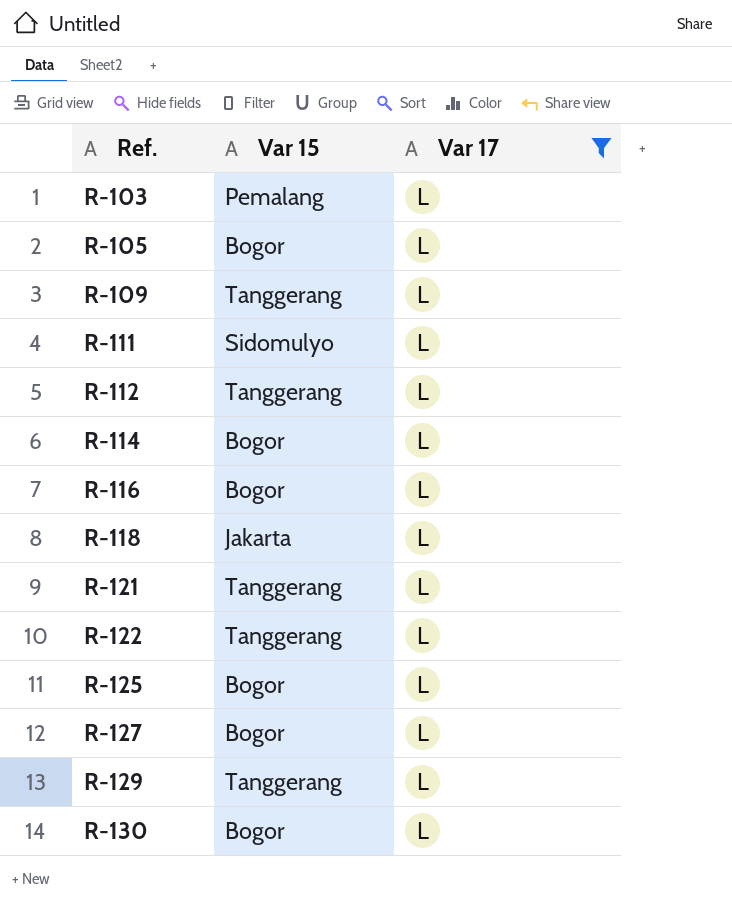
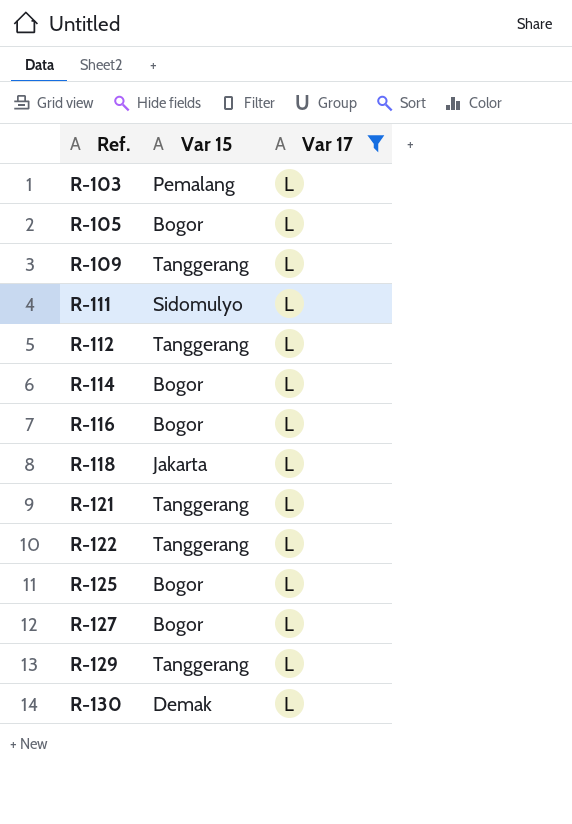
R-130 | Var 15: Bogor -> Demak

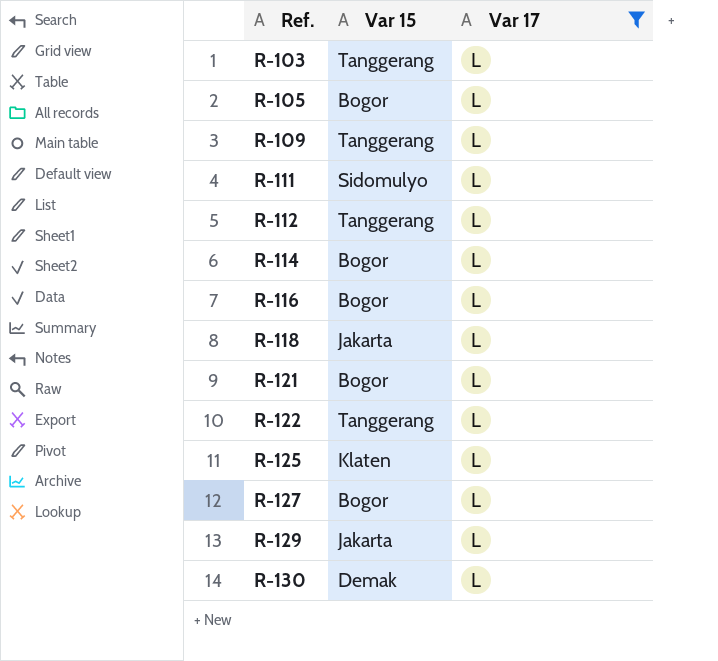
R-103 | Var 15: Pemalang -> Tanggerang
R-121 | Var 15: Tanggerang -> Bogor
R-125 | Var 15: Bogor -> Klaten
R-129 | Var 15: Tanggerang -> Jakarta

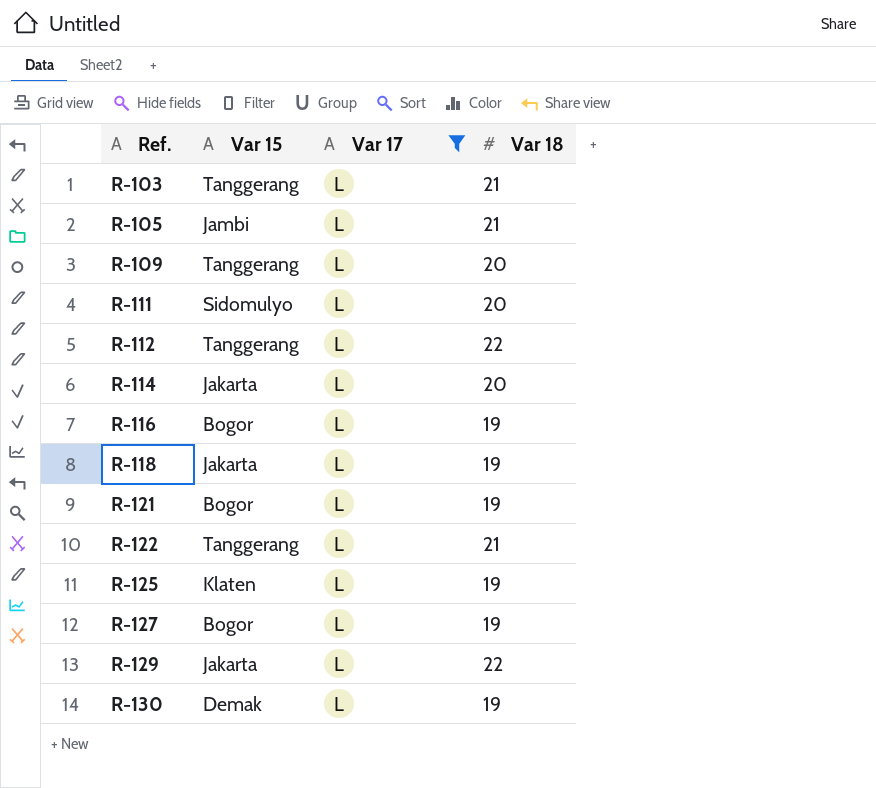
column Var 18 | position: none -> 4
R-105 | Var 15: Bogor -> Jambi
R-114 | Var 15: Bogor -> Jakarta

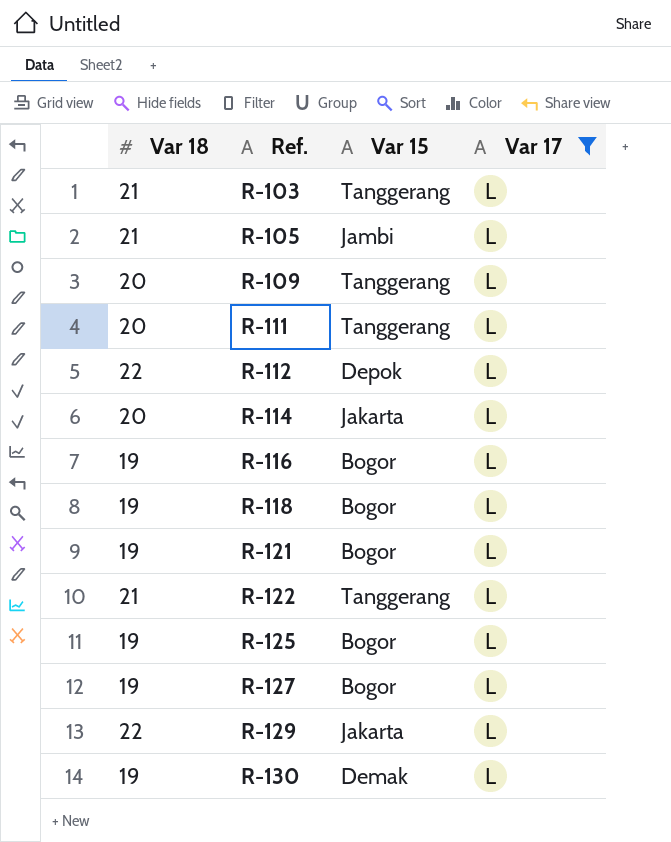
column Var 18 | position: 4 -> 1
R-111 | Var 15: Sidomulyo -> Tanggerang
R-112 | Var 15: Tanggerang -> Depok
R-118 | Var 15: Jakarta -> Bogor
R-125 | Var 15: Klaten -> Bogor

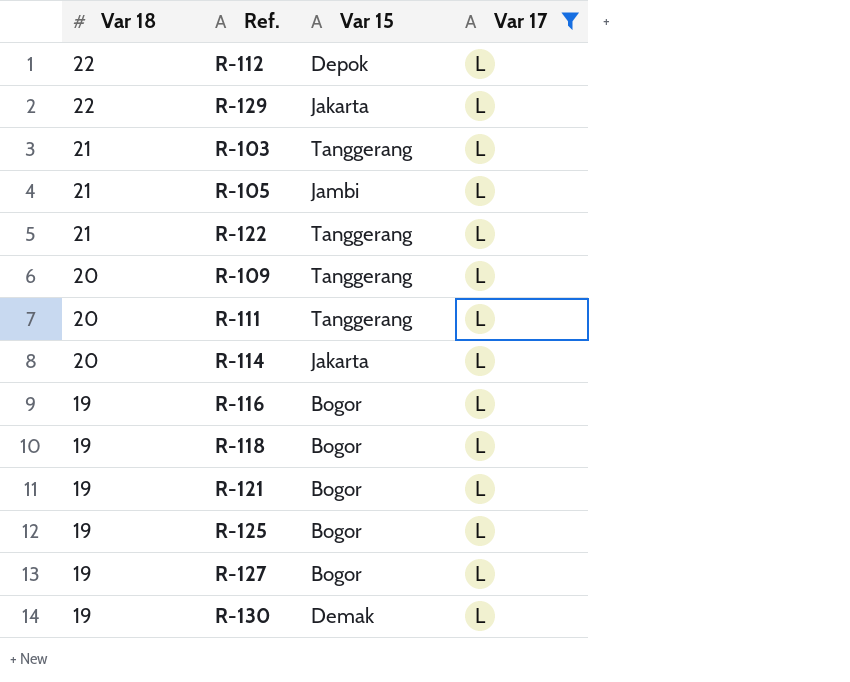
row order: Ref. ascending -> Var 18 descending

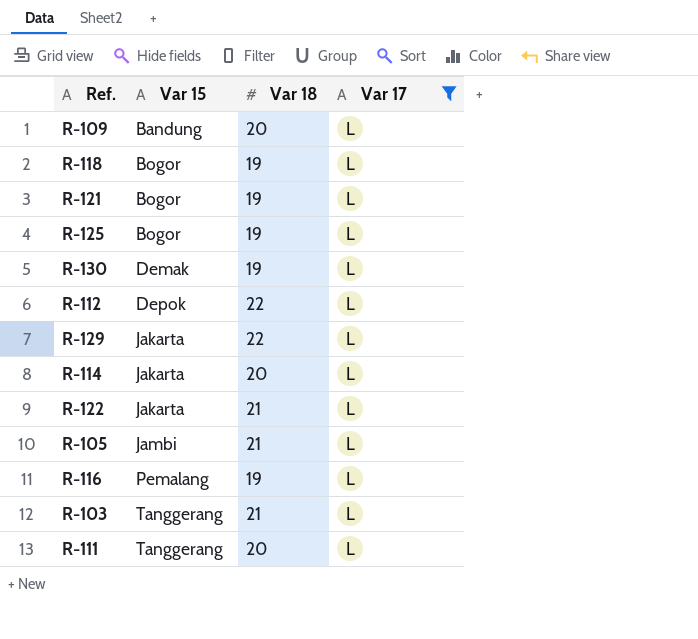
row order: Var 18 descending -> Var 15 ascending
column Var 18 | position: 1 -> 3
row R-127: 19 | Bogor | L -> none
R-109 | Var 15: Tanggerang -> Bandung
R-122 | Var 15: Tanggerang -> Jakarta
R-116 | Var 15: Bogor -> Pemalang

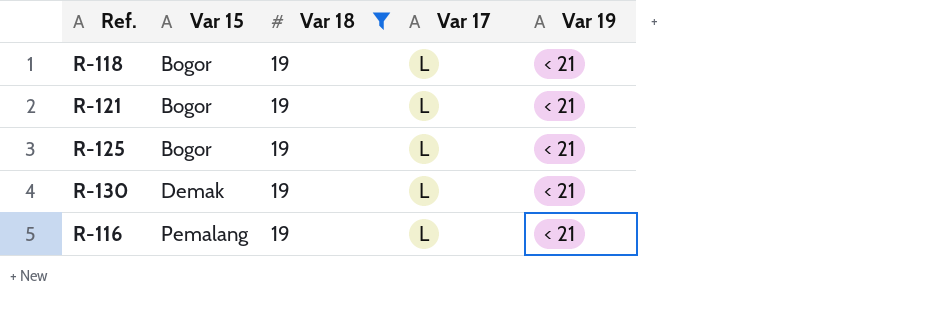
filter: Var 17 = L -> Var 18 = 19
column Var 19 | position: none -> 5

